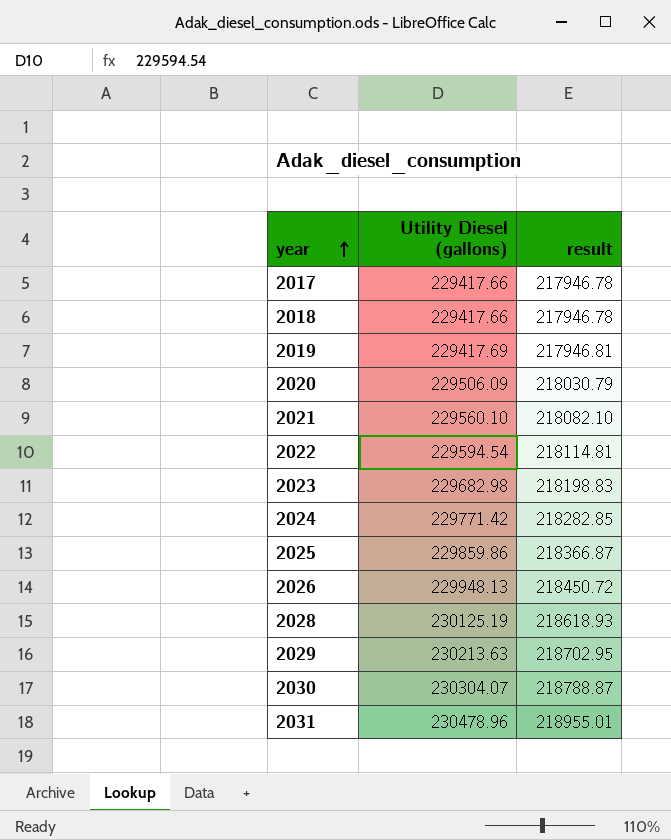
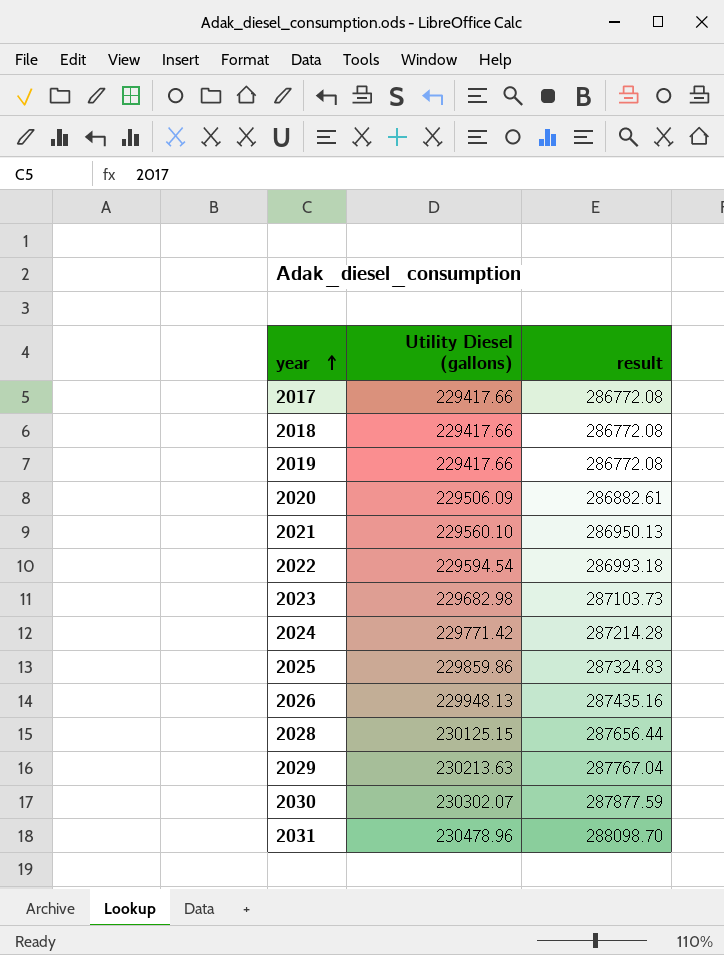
column result | formula: [Utility Diesel (gallons)] * 0.95 -> [Utility Diesel (gallons)] * 1.25
2019 | Utility Diesel (gallons): 229417.69 -> 229417.66
2028 | Utility Diesel (gallons): 230125.19 -> 230125.15
2030 | Utility Diesel (gallons): 230304.07 -> 230302.07

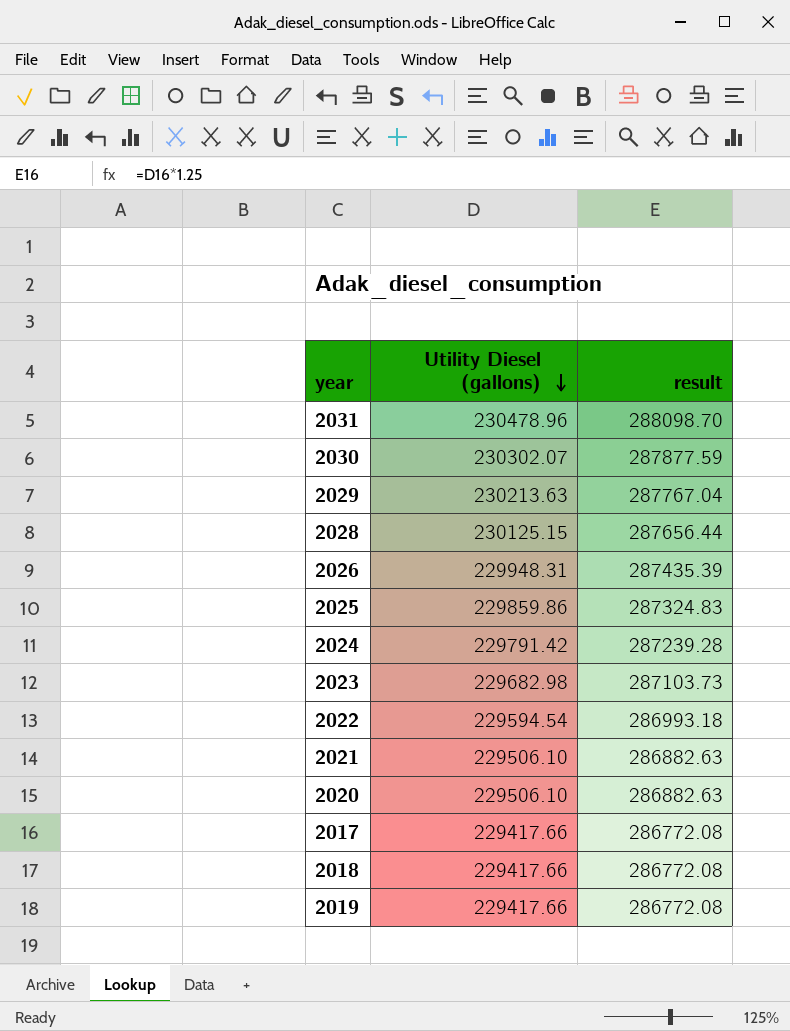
row order: year ascending -> Utility Diesel (gallons) descending
2026 | Utility Diesel (gallons): 229948.13 -> 229948.31
2026 | result: 287435.16 -> 287435.39
2024 | Utility Diesel (gallons): 229771.42 -> 229791.42
2024 | result: 287214.28 -> 287239.28
2021 | Utility Diesel (gallons): 229560.10 -> 229506.10
2021 | result: 286950.13 -> 286882.63
2020 | Utility Diesel (gallons): 229506.09 -> 229506.10
2020 | result: 286882.61 -> 286882.63

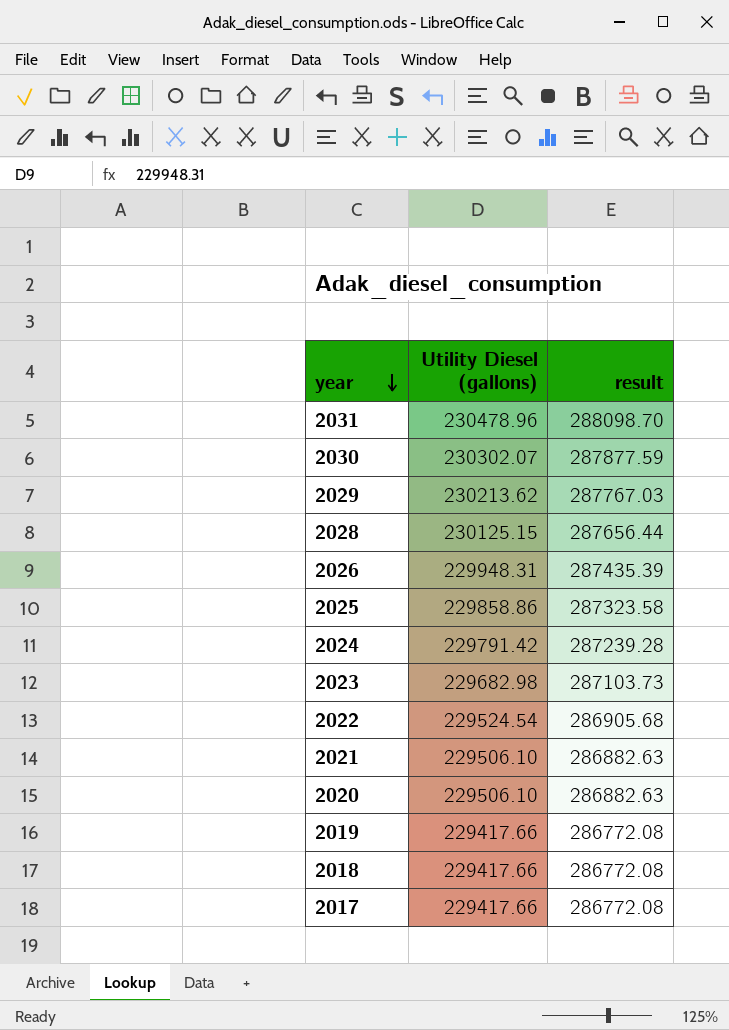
row order: Utility Diesel (gallons) descending -> year descending
2029 | Utility Diesel (gallons): 230213.63 -> 230213.62
2029 | result: 287767.04 -> 287767.03
2025 | Utility Diesel (gallons): 229859.86 -> 229858.86
2025 | result: 287324.83 -> 287323.58
2022 | Utility Diesel (gallons): 229594.54 -> 229524.54
2022 | result: 286993.18 -> 286905.68

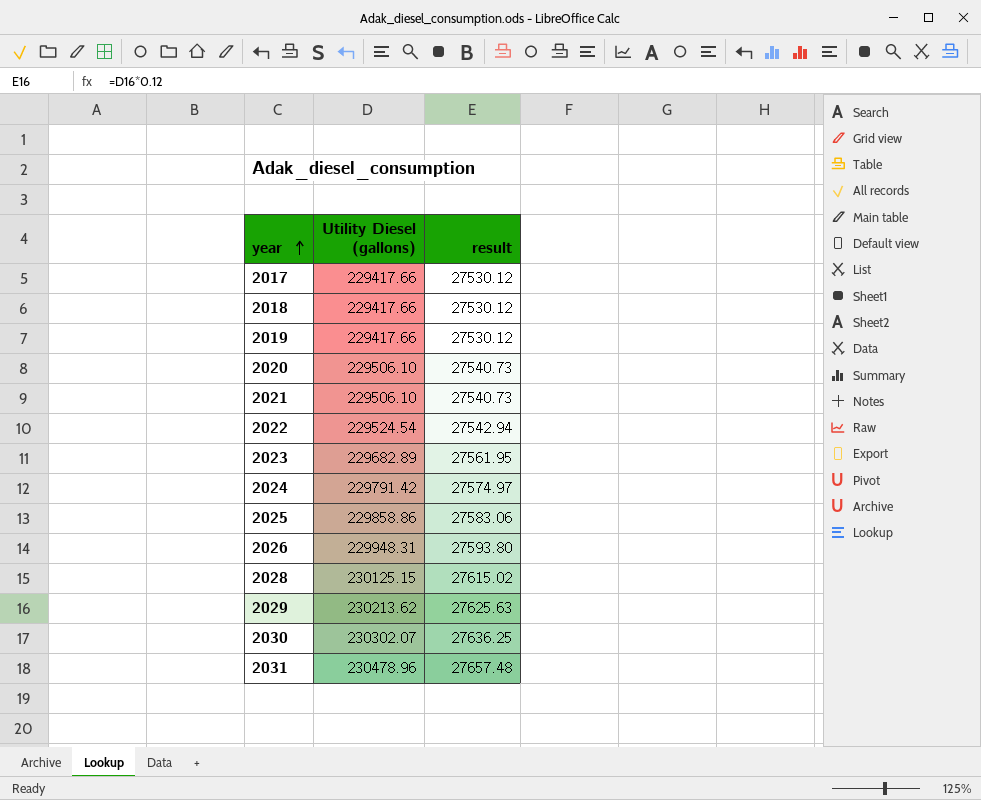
row order: year descending -> year ascending
column result | formula: [Utility Diesel (gallons)] * 1.25 -> [Utility Diesel (gallons)] * 0.12
2023 | Utility Diesel (gallons): 229682.98 -> 229682.89

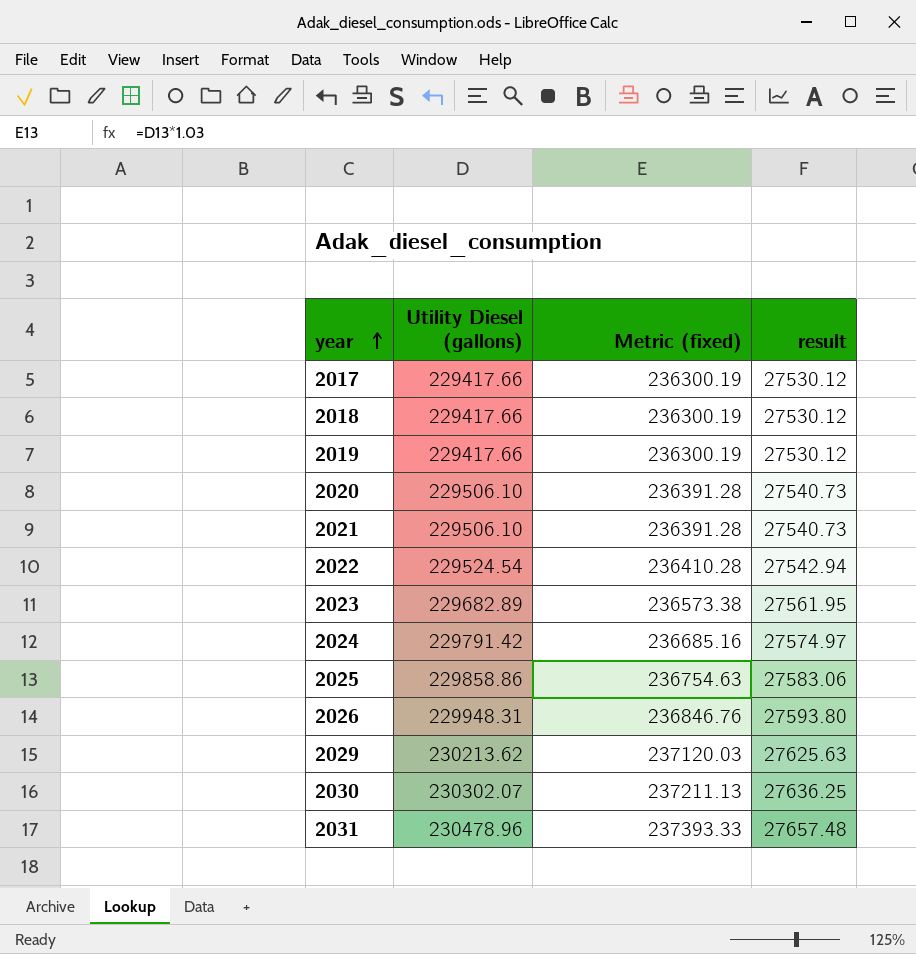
column Metric (fixed) | formula: none -> [Utility Diesel (gallons)] * 1.03
row 2028: 230125.15 | 27615.02 -> none

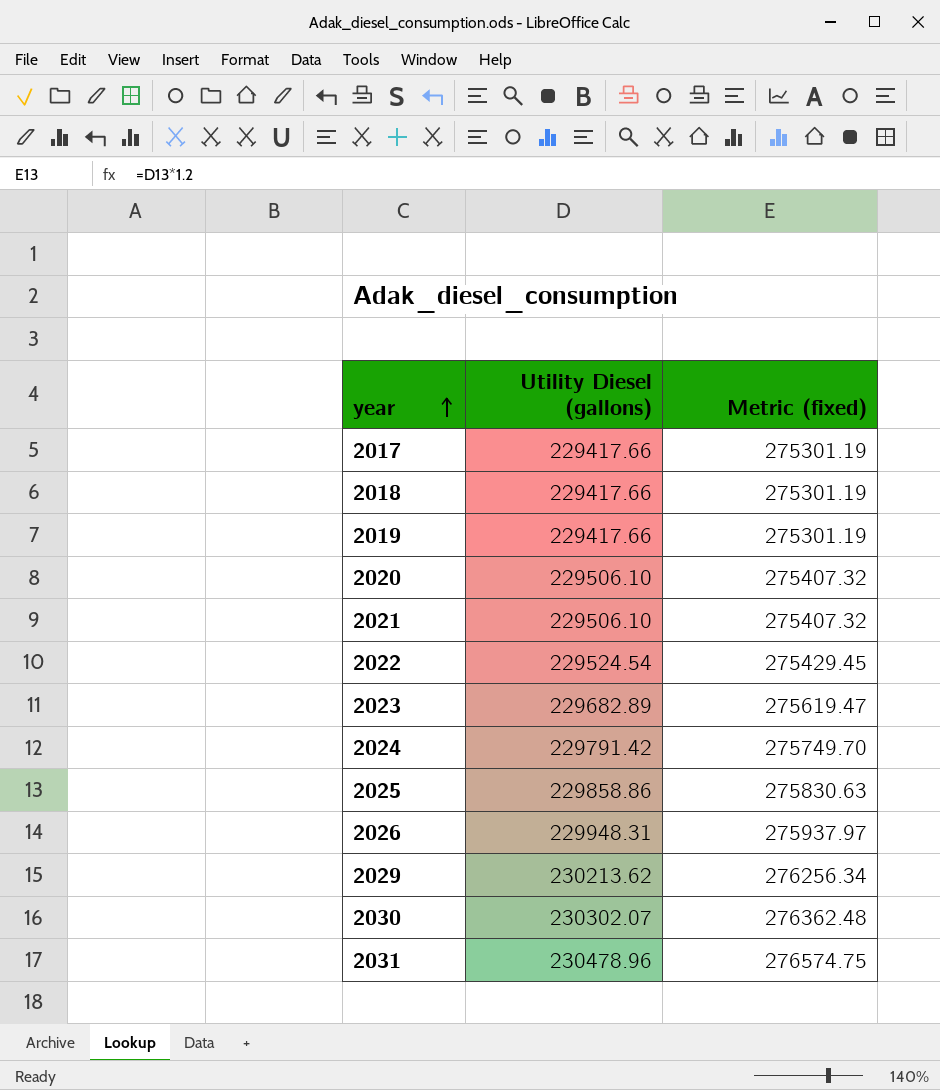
column result | formula: [Utility Diesel (gallons)] * 0.12 -> none
column Metric (fixed) | formula: [Utility Diesel (gallons)] * 1.03 -> [Utility Diesel (gallons)] * 1.2

